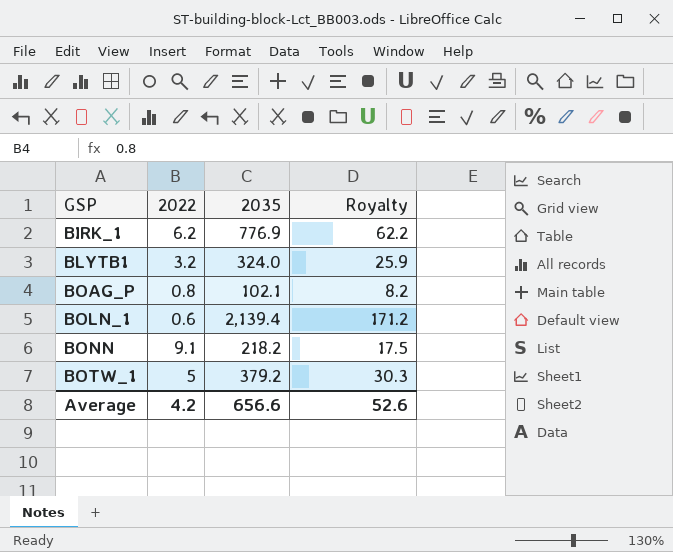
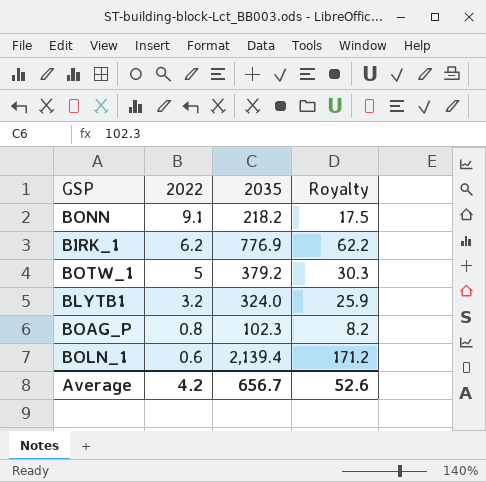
row order: GSP ascending -> 2022 descending
BOAG_P | 2035: 102.1 -> 102.3
Average | 2035: 656.6 -> 656.7

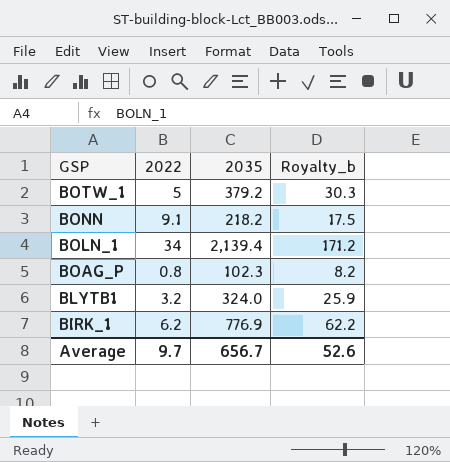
row order: 2022 descending -> GSP descending
column name: Royalty -> Royalty_b
BOLN_1 | 2022: 0.6 -> 34
Average | 2022: 4.2 -> 9.7

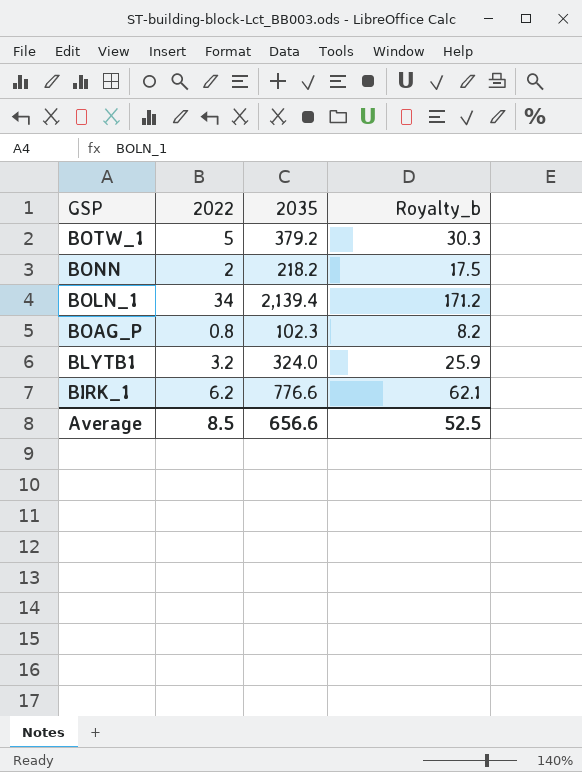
BONN | 2022: 9.1 -> 2
BIRK_1 | 2035: 776.9 -> 776.6
BIRK_1 | Royalty_b: 62.2 -> 62.1
Average | 2022: 9.7 -> 8.5
Average | 2035: 656.7 -> 656.6
Average | Royalty_b: 52.6 -> 52.5

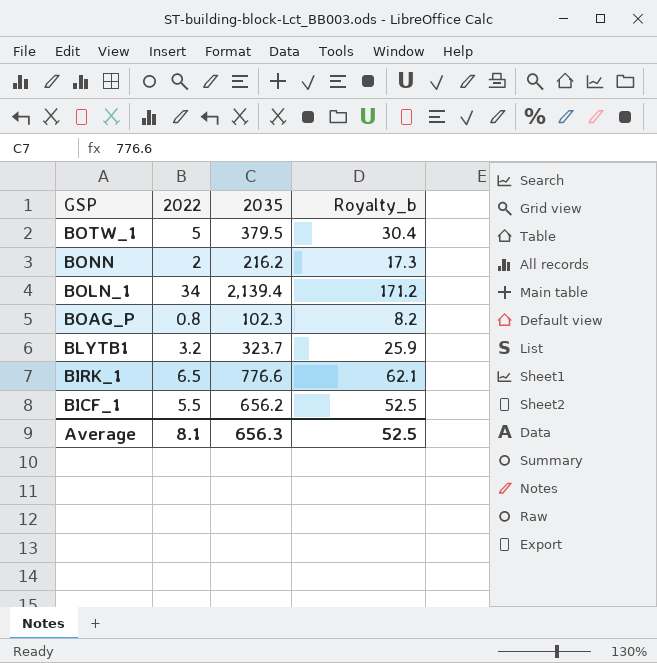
BOTW_1 | 2035: 379.2 -> 379.5
BOTW_1 | Royalty_b: 30.3 -> 30.4
BONN | 2035: 218.2 -> 216.2
BONN | Royalty_b: 17.5 -> 17.3
BLYTB1 | 2035: 324.0 -> 323.7
BIRK_1 | 2022: 6.2 -> 6.5
row BICF_1: none -> 5.5 | 656.2 | 52.5
Average | 2022: 8.5 -> 8.1
Average | 2035: 656.6 -> 656.3

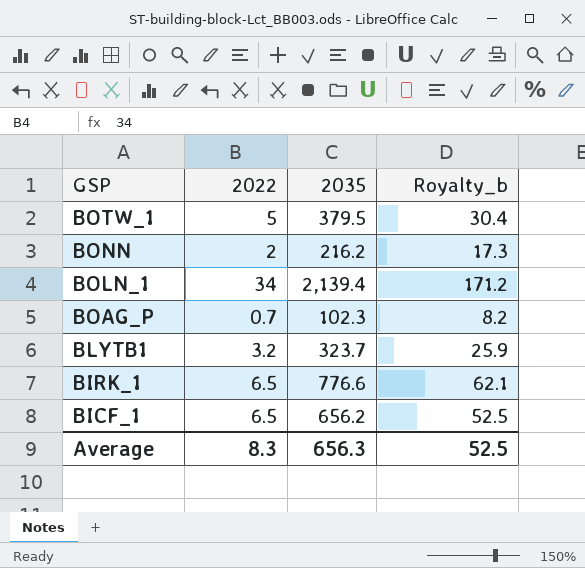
BOAG_P | 2022: 0.8 -> 0.7
BICF_1 | 2022: 5.5 -> 6.5
Average | 2022: 8.1 -> 8.3

